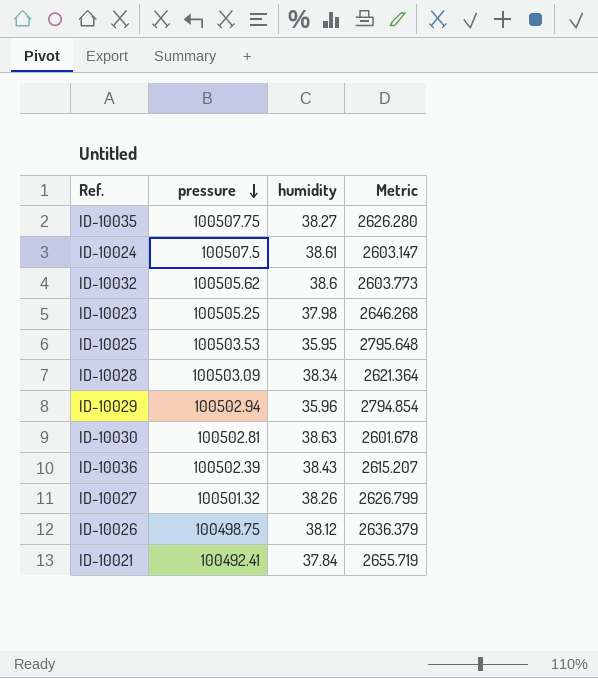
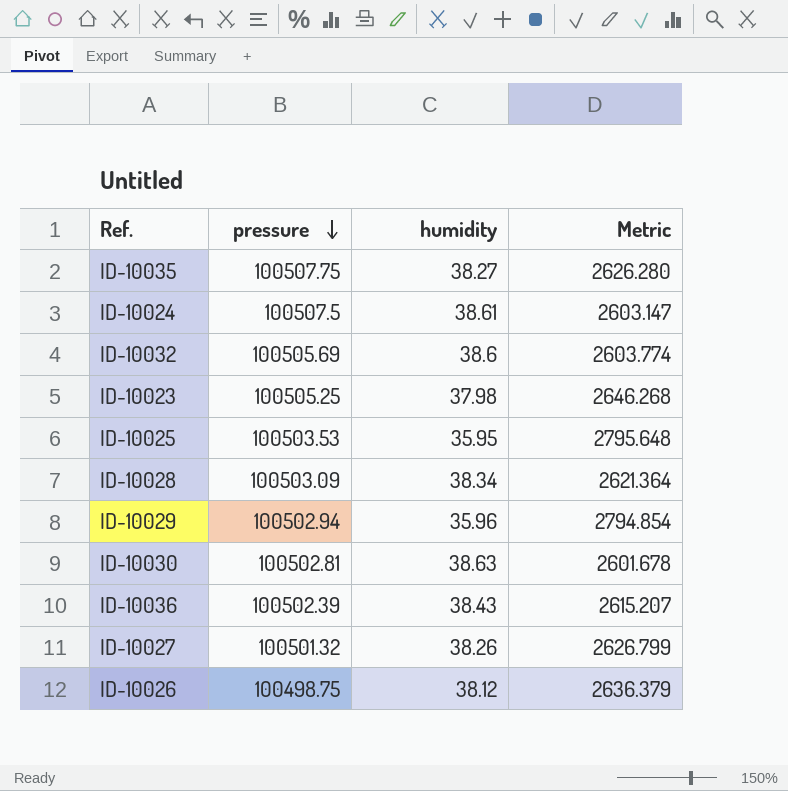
row ID-10021: 100492.41 | 37.84 | 2655.719 -> none
ID-10032 | pressure: 100505.62 -> 100505.69
ID-10032 | Metric: 2603.773 -> 2603.774

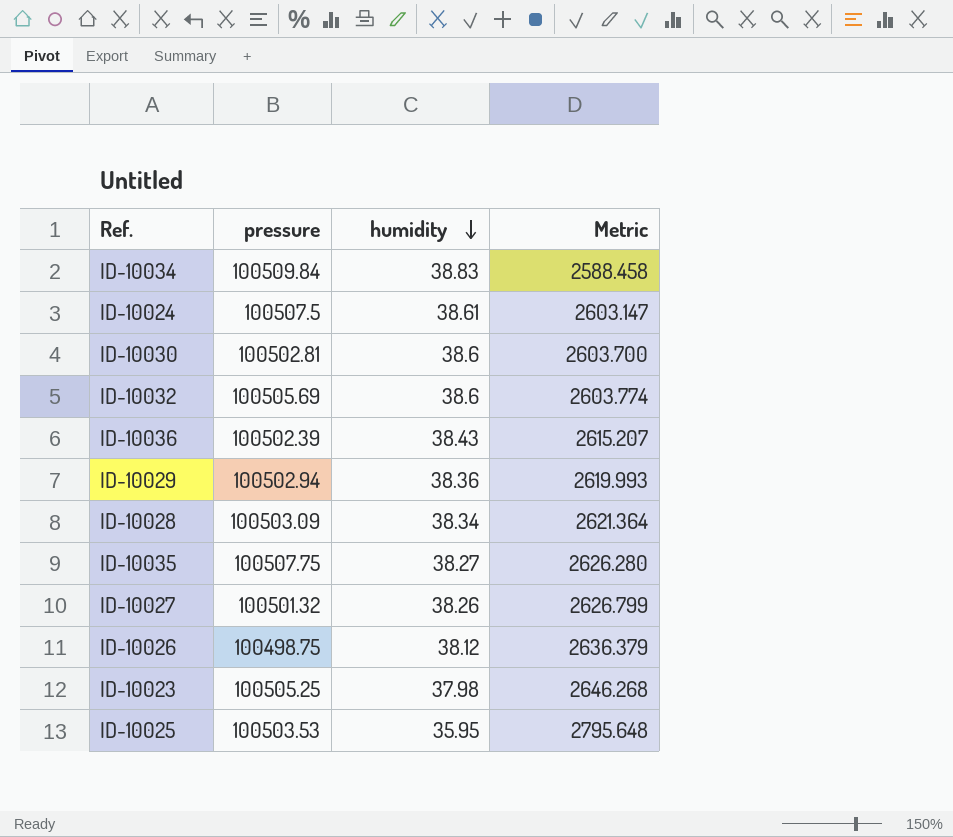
row order: pressure descending -> humidity descending
row ID-10034: none -> 100509.84 | 38.83 | 2588.458
ID-10030 | humidity: 38.63 -> 38.6
ID-10030 | Metric: 2601.678 -> 2603.700
ID-10029 | humidity: 35.96 -> 38.36
ID-10029 | Metric: 2794.854 -> 2619.993

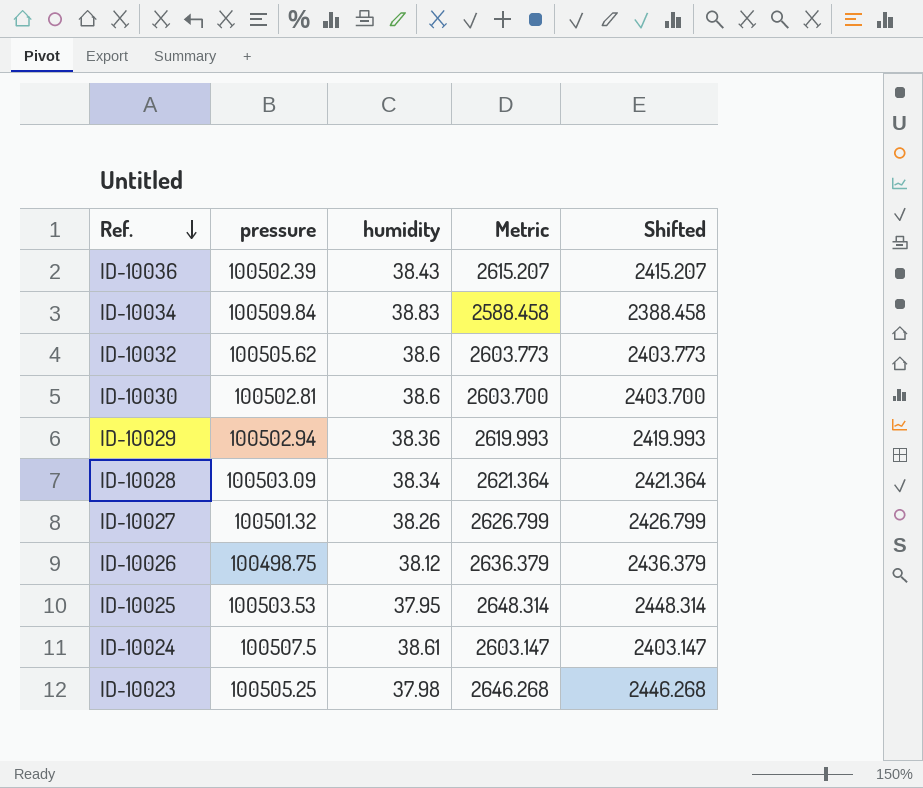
row order: humidity descending -> Ref. descending
column Shifted | formula: none -> [Metric] - 200
row ID-10035: 100507.75 | 38.27 | 2626.280 -> none
ID-10032 | pressure: 100505.69 -> 100505.62
ID-10032 | Metric: 2603.774 -> 2603.773
ID-10025 | humidity: 35.95 -> 37.95
ID-10025 | Metric: 2795.648 -> 2648.314

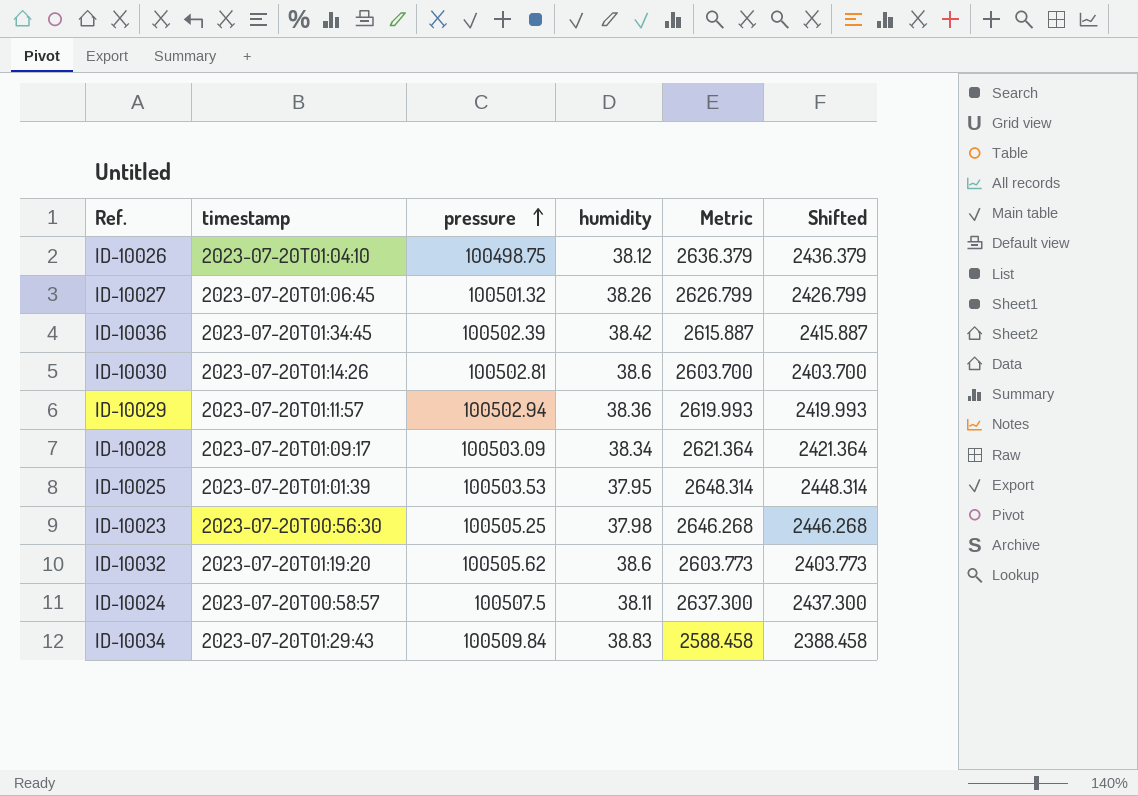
row order: Ref. descending -> pressure ascending
column timestamp | position: none -> 2
ID-10036 | humidity: 38.43 -> 38.42
ID-10036 | Metric: 2615.207 -> 2615.887
ID-10036 | Shifted: 2415.207 -> 2415.887
ID-10024 | humidity: 38.61 -> 38.11
ID-10024 | Metric: 2603.147 -> 2637.300
ID-10024 | Shifted: 2403.147 -> 2437.300

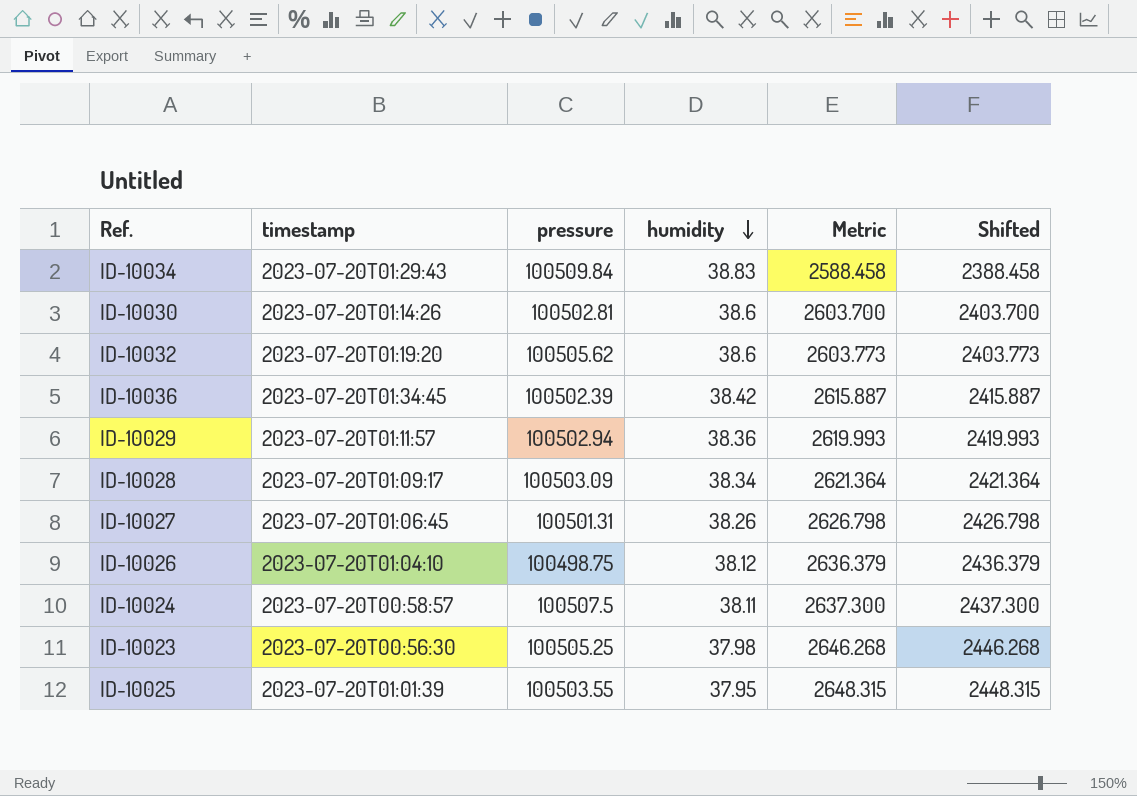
row order: pressure ascending -> humidity descending
ID-10027 | pressure: 100501.32 -> 100501.31
ID-10027 | Metric: 2626.799 -> 2626.798
ID-10027 | Shifted: 2426.799 -> 2426.798
ID-10025 | pressure: 100503.53 -> 100503.55
ID-10025 | Metric: 2648.314 -> 2648.315
ID-10025 | Shifted: 2448.314 -> 2448.315

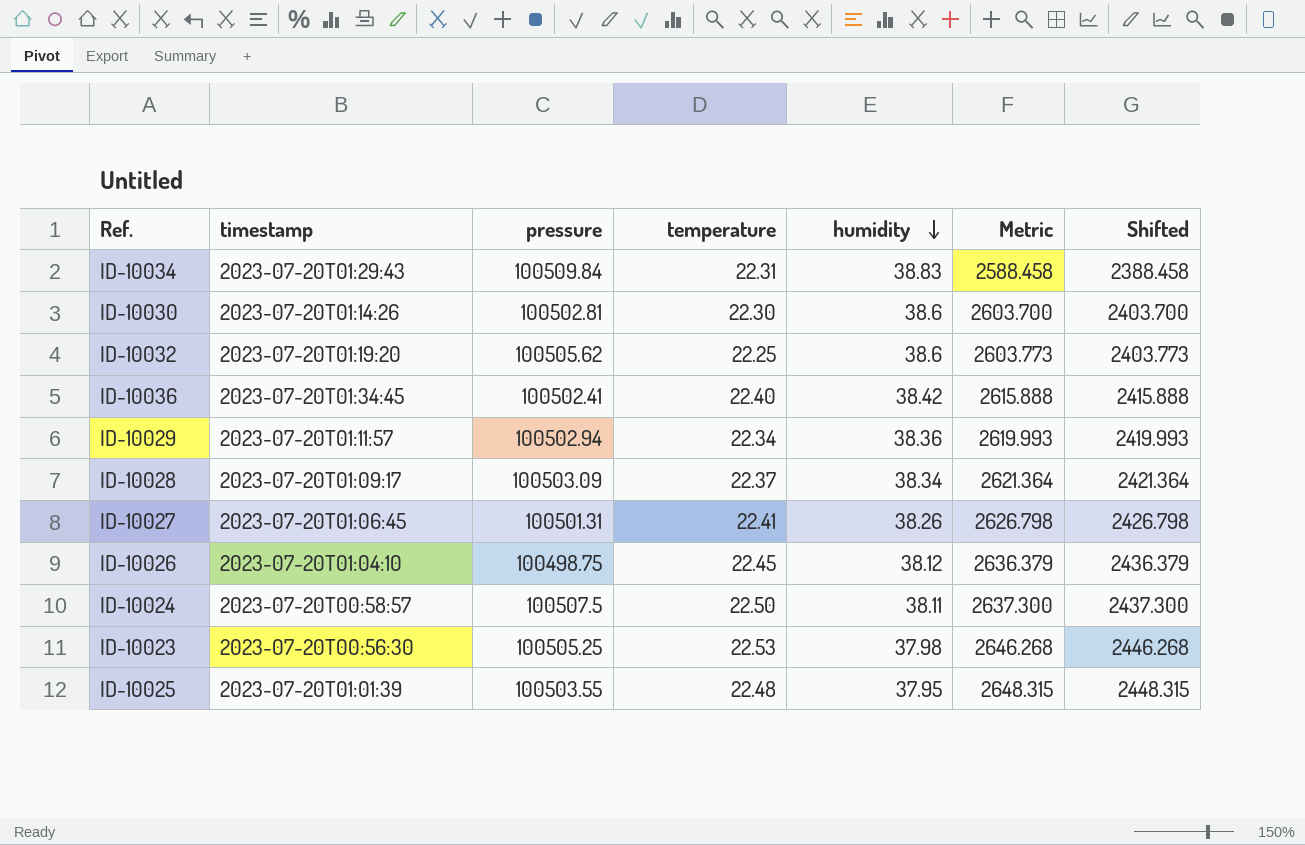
column temperature | position: none -> 4
ID-10036 | pressure: 100502.39 -> 100502.41
ID-10036 | Metric: 2615.887 -> 2615.888
ID-10036 | Shifted: 2415.887 -> 2415.888

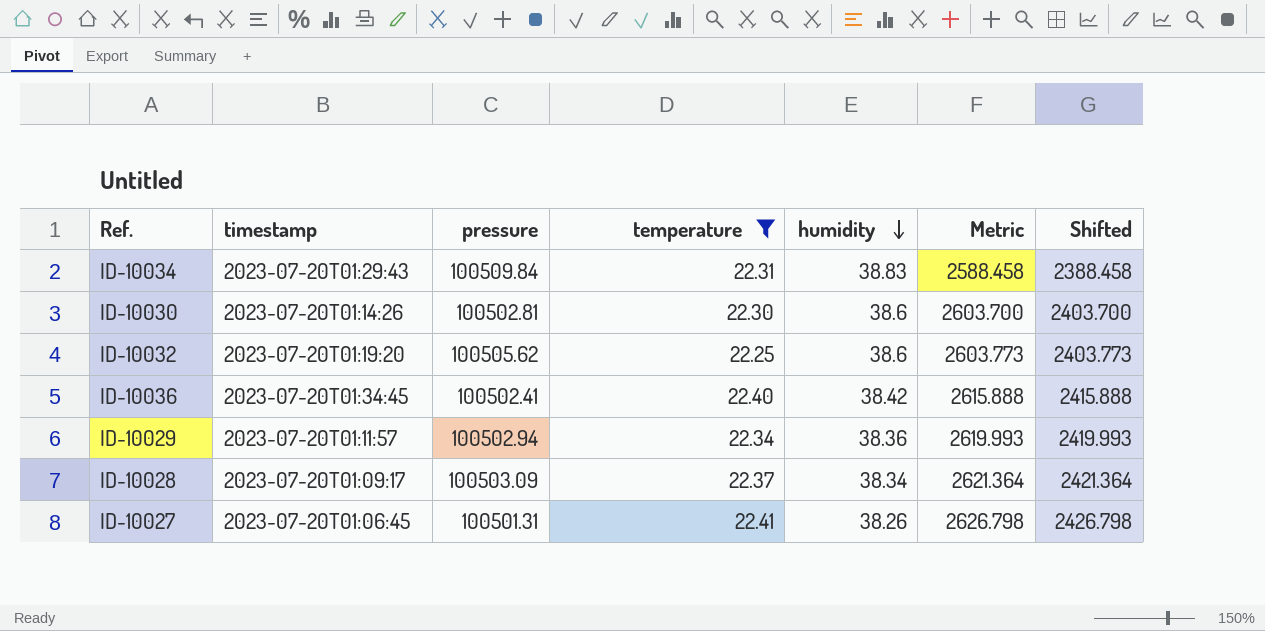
filter: none -> temperature <= 22.41

